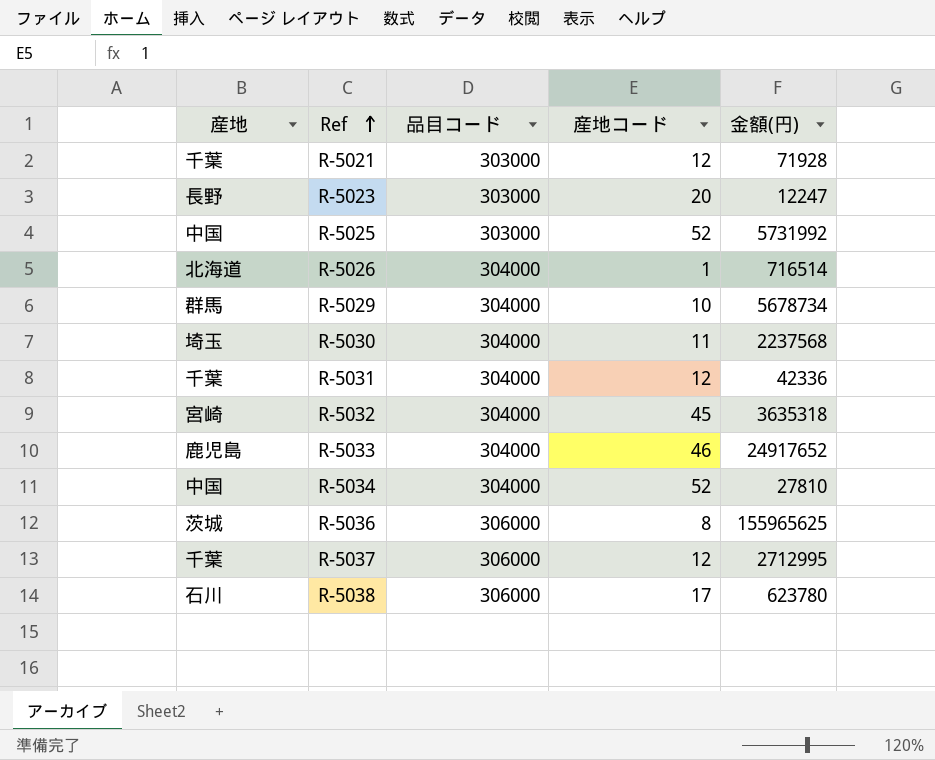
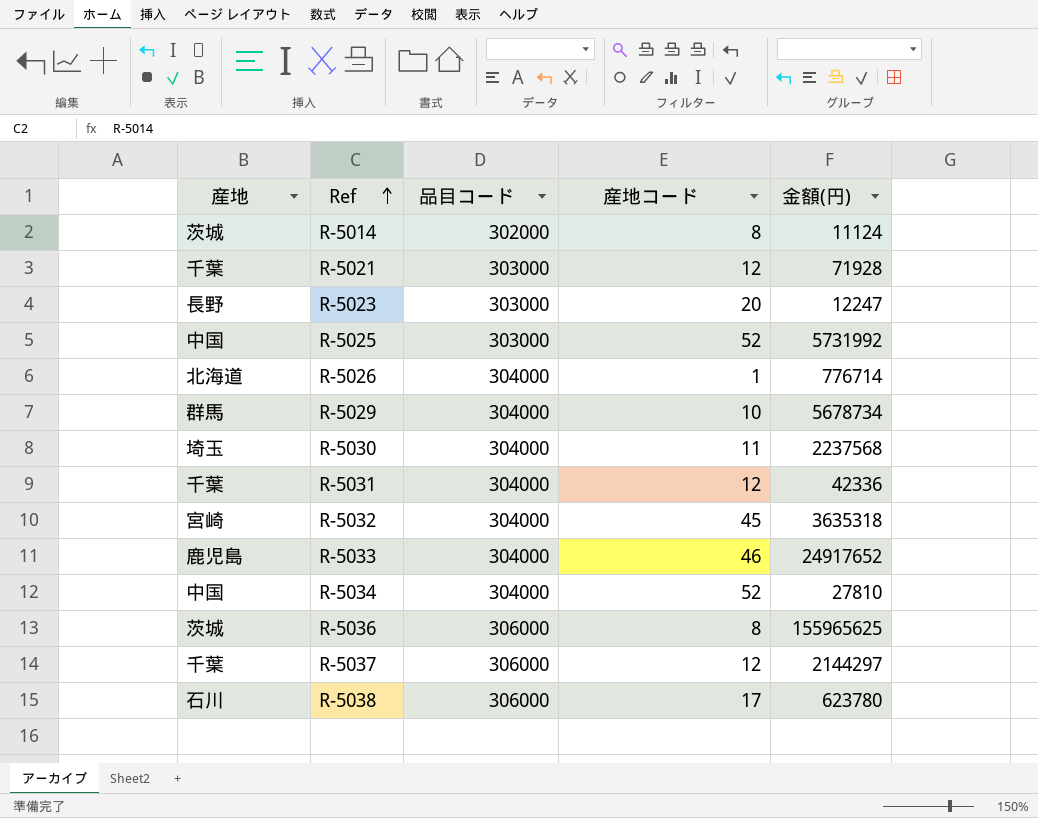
row R-5014: none -> 茨城 | 302000 | 8 | 11124
R-5026 | 金額(円): 716514 -> 776714
R-5037 | 金額(円): 2712995 -> 2144297

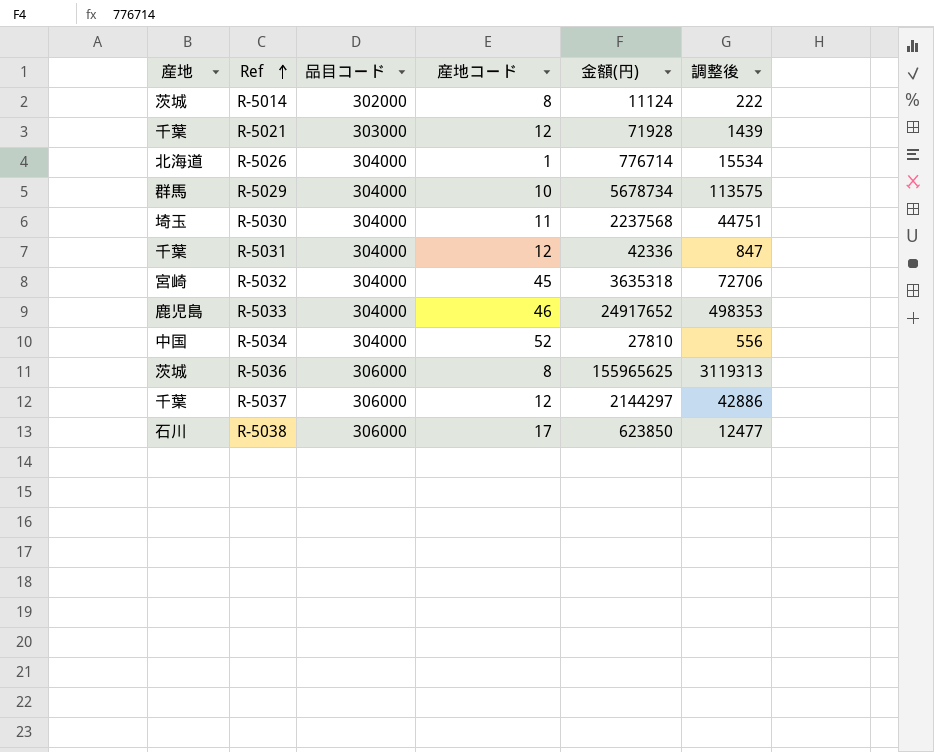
column 調整後 | formula: none -> [金額(円)] * 0.02
row R-5023: 長野 | 303000 | 20 | 12247 -> none
row R-5025: 中国 | 303000 | 52 | 5731992 -> none
R-5038 | 金額(円): 623780 -> 623850

